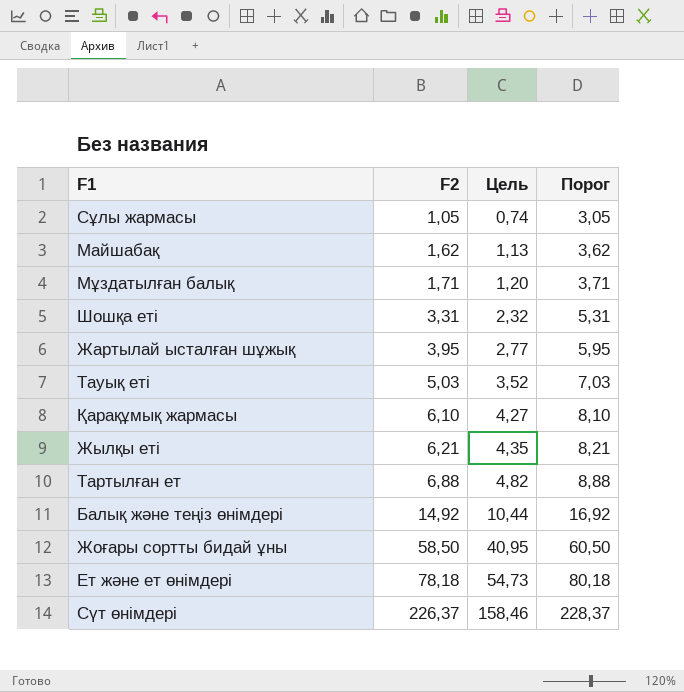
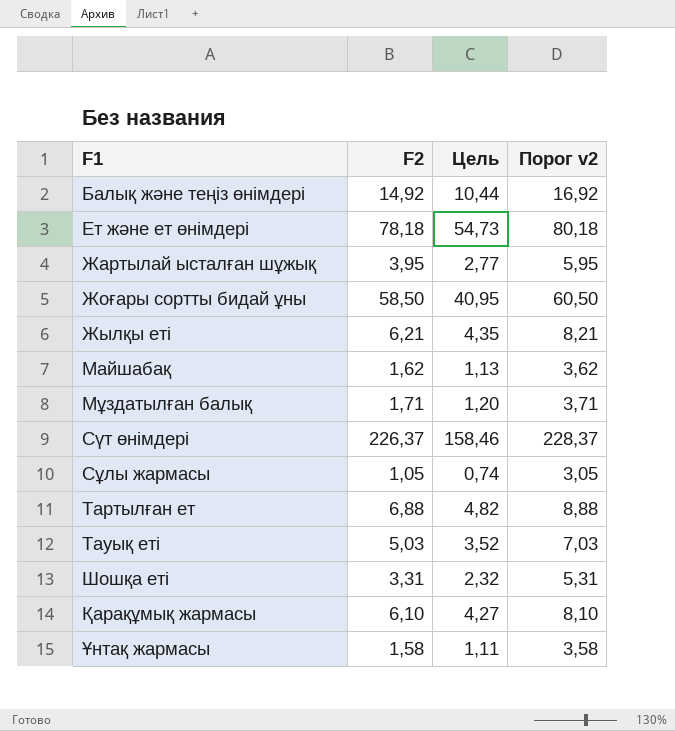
row order: F2 ascending -> F1 ascending
column name: Порог -> Порог v2
row Ұнтақ жармасы: none -> 1,58 | 1,11 | 3,58

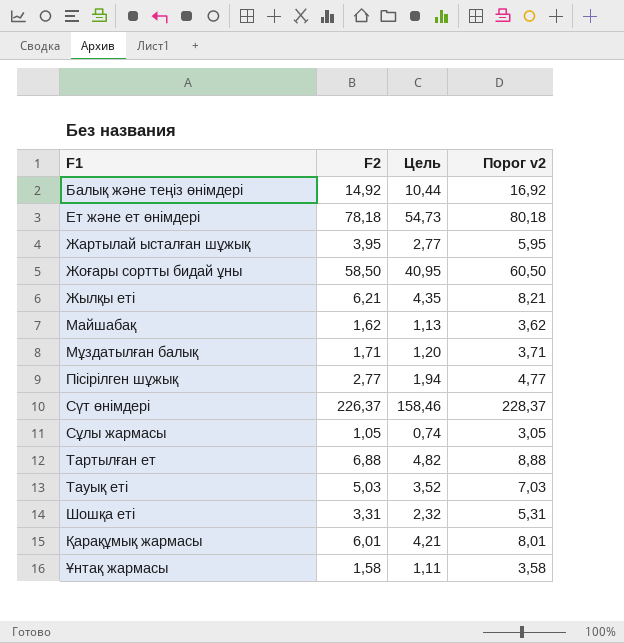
row Пісірілген шұжық: none -> 2,77 | 1,94 | 4,77
Қарақұмық жармасы | F2: 6,10 -> 6,01
Қарақұмық жармасы | Цель: 4,27 -> 4,21
Қарақұмық жармасы | Порог v2: 8,10 -> 8,01

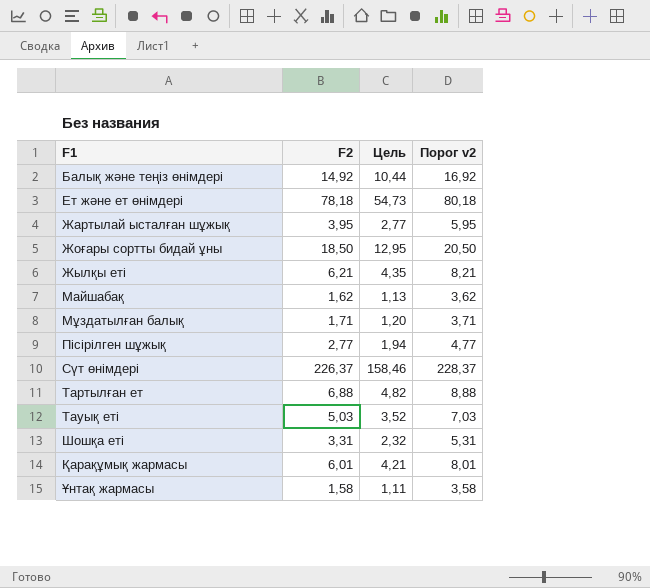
row Сұлы жармасы: 1,05 | 0,74 | 3,05 -> none
Жоғары сортты бидай ұны | F2: 58,50 -> 18,50
Жоғары сортты бидай ұны | Цель: 40,95 -> 12,95
Жоғары сортты бидай ұны | Порог v2: 60,50 -> 20,50

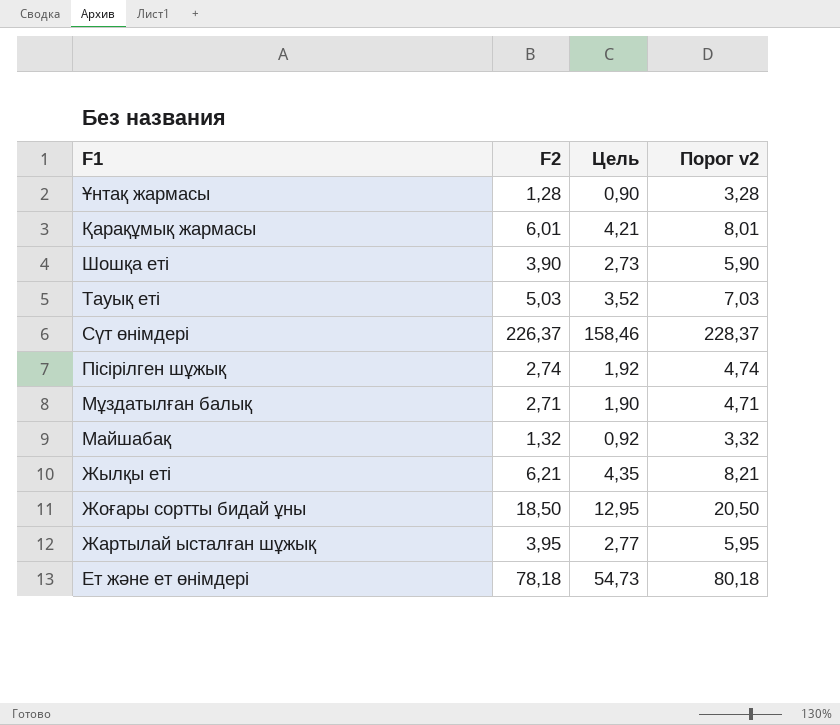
row order: F1 ascending -> F1 descending
row Балық және теңіз өнімдері: 14,92 | 10,44 | 16,92 -> none
row Тартылған ет: 6,88 | 4,82 | 8,88 -> none
Ұнтақ жармасы | F2: 1,58 -> 1,28
Ұнтақ жармасы | Цель: 1,11 -> 0,90
Ұнтақ жармасы | Порог v2: 3,58 -> 3,28
Шошқа еті | F2: 3,31 -> 3,90
Шошқа еті | Цель: 2,32 -> 2,73
Шошқа еті | Порог v2: 5,31 -> 5,90
Пісірілген шұжық | F2: 2,77 -> 2,74
Пісірілген шұжық | Цель: 1,94 -> 1,92
Пісірілген шұжық | Порог v2: 4,77 -> 4,74
Мұздатылған балық | F2: 1,71 -> 2,71
Мұздатылған балық | Цель: 1,20 -> 1,90
Мұздатылған балық | Порог v2: 3,71 -> 4,71
Майшабақ | F2: 1,62 -> 1,32
Майшабақ | Цель: 1,13 -> 0,92
Майшабақ | Порог v2: 3,62 -> 3,32

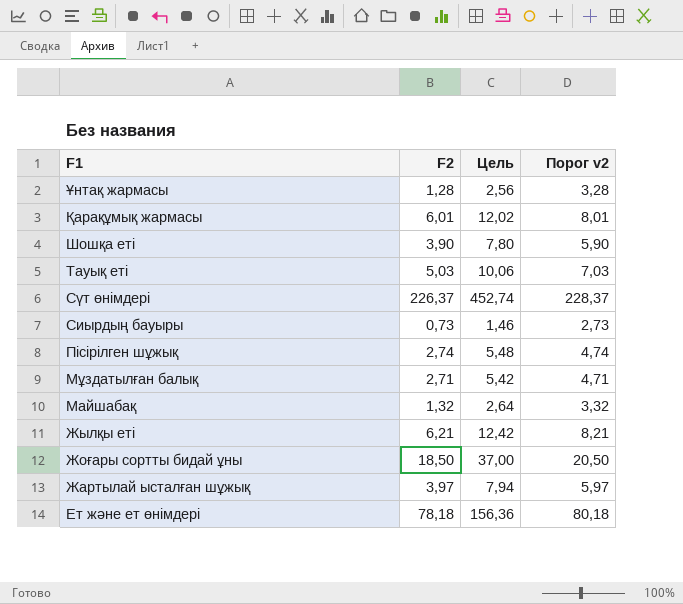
column Цель | formula: [F2] * 0,7 -> [F2] * 2
row Сиырдың бауыры: none -> 0,73 | 1,46 | 2,73
Жартылай ысталған шұжық | F2: 3,95 -> 3,97
Жартылай ысталған шұжық | Порог v2: 5,95 -> 5,97

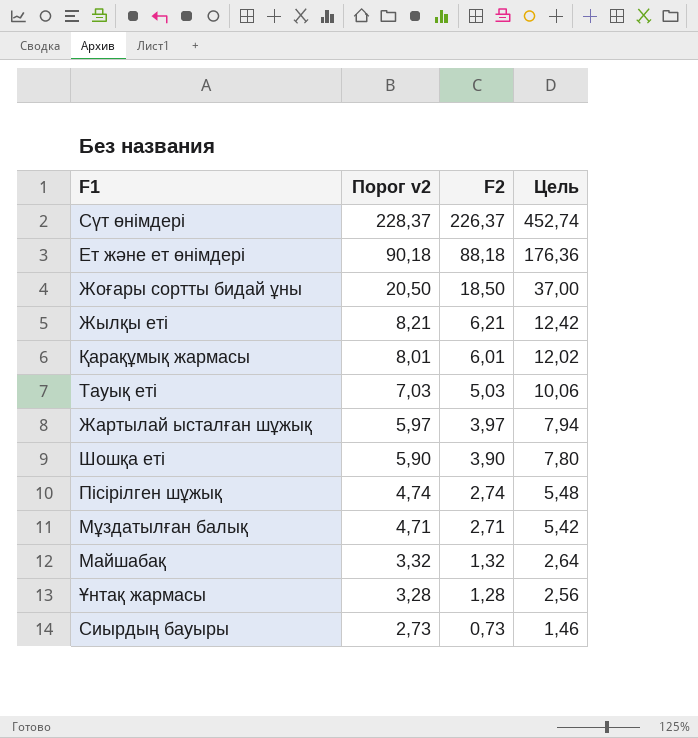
row order: F1 descending -> Порог v2 descending
column Порог v2 | position: 4 -> 2
Ет және ет өнімдері | Порог v2: 80,18 -> 90,18
Ет және ет өнімдері | F2: 78,18 -> 88,18
Ет және ет өнімдері | Цель: 156,36 -> 176,36

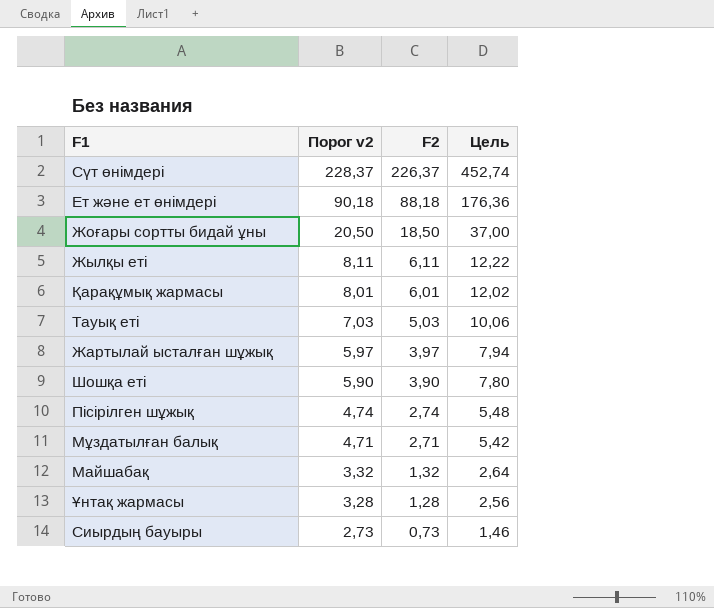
Жылқы еті | Порог v2: 8,21 -> 8,11
Жылқы еті | F2: 6,21 -> 6,11
Жылқы еті | Цель: 12,42 -> 12,22

